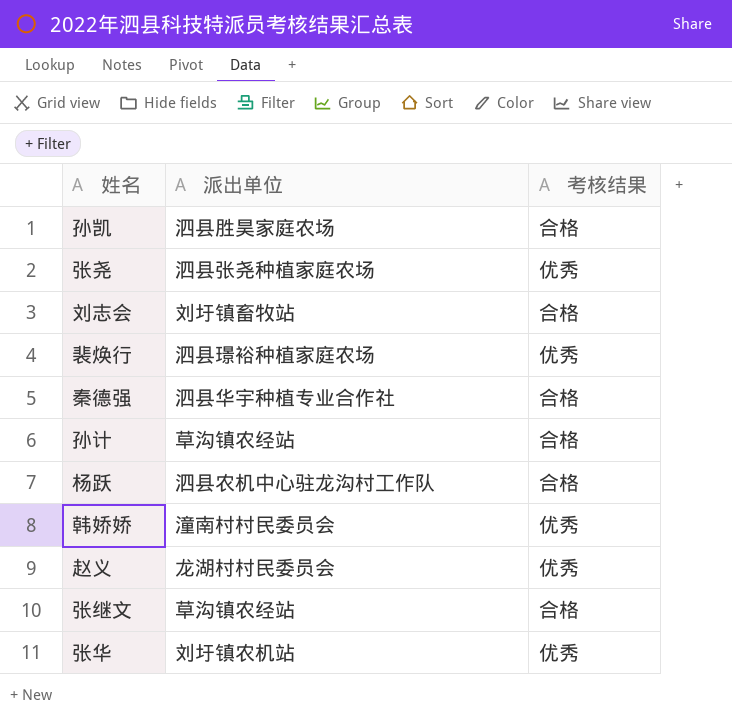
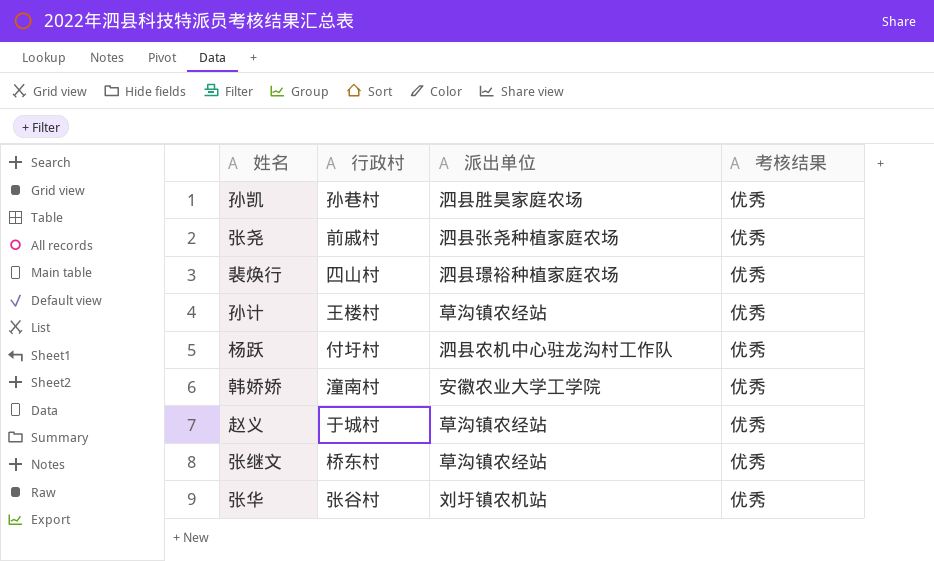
column 行政村 | position: none -> 2
row 刘志会: 刘圩镇畜牧站 | 合格 -> none
row 秦德强: 泗县华宇种植专业合作社 | 合格 -> none
孙凯 | 考核结果: 合格 -> 优秀
孙计 | 考核结果: 合格 -> 优秀
杨跃 | 考核结果: 合格 -> 优秀
韩娇娇 | 派出单位: 潼南村村民委员会 -> 安徽农业大学工学院
赵义 | 派出单位: 龙湖村村民委员会 -> 草沟镇农经站
张继文 | 考核结果: 合格 -> 优秀

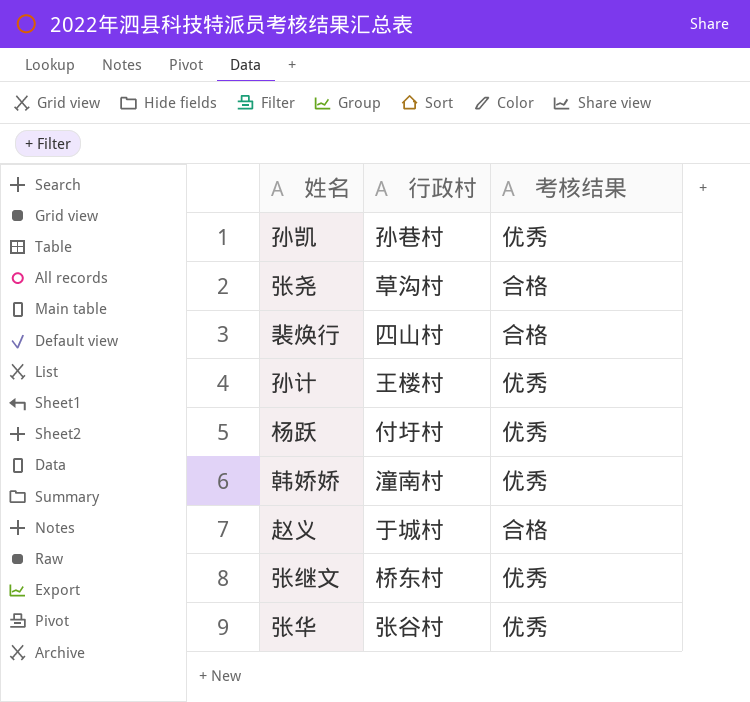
column 派出单位 | position: 3 -> none
张尧 | 行政村: 前戚村 -> 草沟村
张尧 | 考核结果: 优秀 -> 合格
裴焕行 | 考核结果: 优秀 -> 合格
赵义 | 考核结果: 优秀 -> 合格

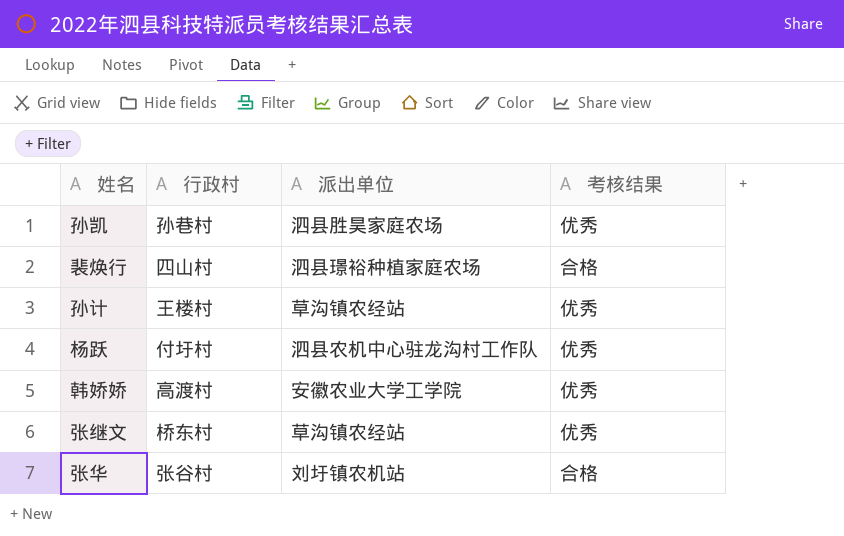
column 派出单位 | position: none -> 3
row 张尧: 草沟村 | 合格 -> none
row 赵义: 于城村 | 合格 -> none
韩娇娇 | 行政村: 潼南村 -> 高渡村
张华 | 考核结果: 优秀 -> 合格

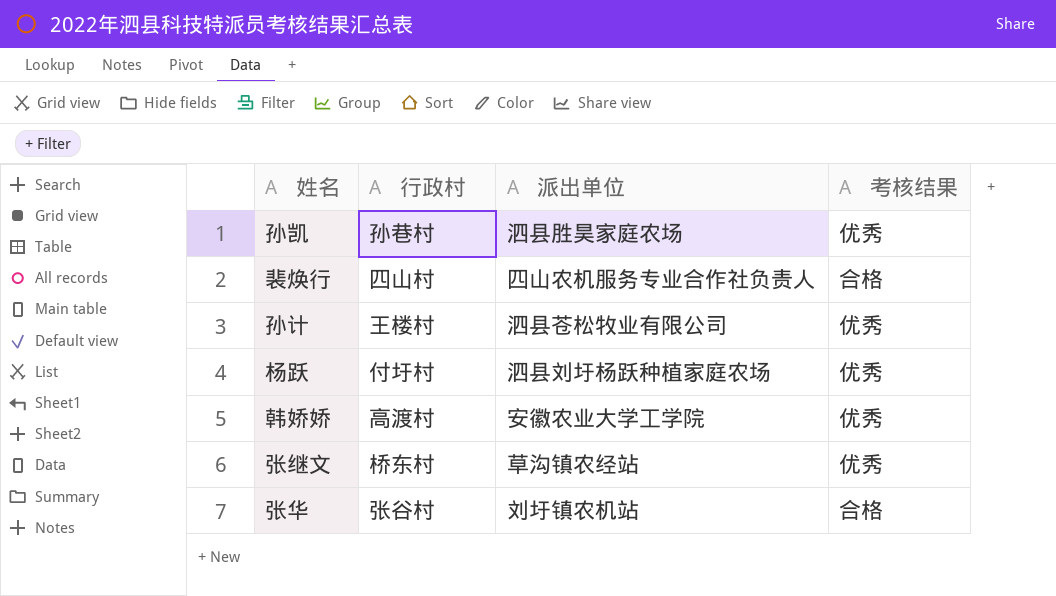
裴焕行 | 派出单位: 泗县璟裕种植家庭农场 -> 四山农机服务专业合作社负责人
孙计 | 派出单位: 草沟镇农经站 -> 泗县苍松牧业有限公司
杨跃 | 派出单位: 泗县农机中心驻龙沟村工作队 -> 泗县刘圩杨跃种植家庭农场

